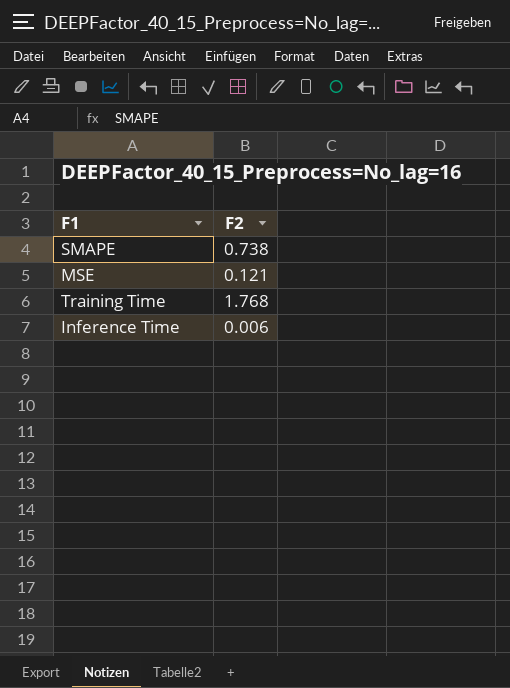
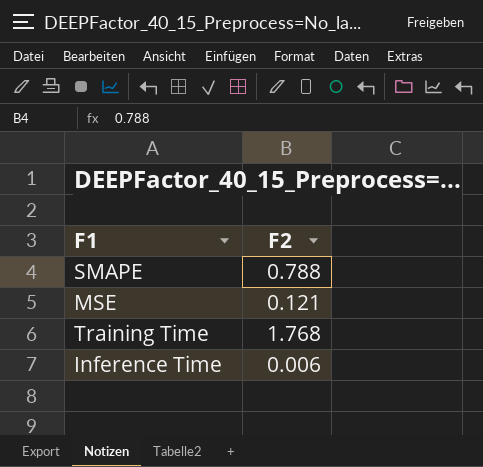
SMAPE | F2: 0.738 -> 0.788

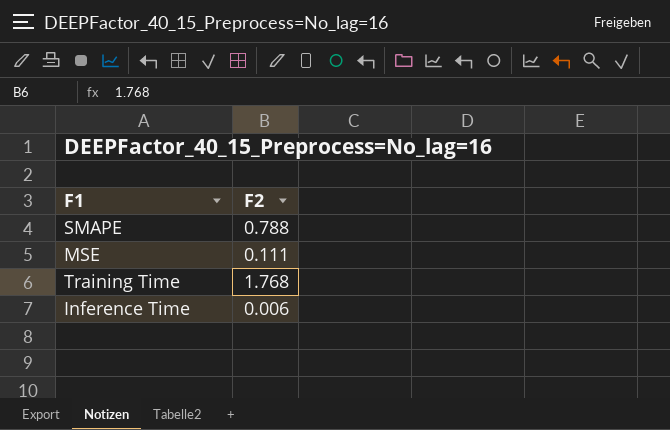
MSE | F2: 0.121 -> 0.111

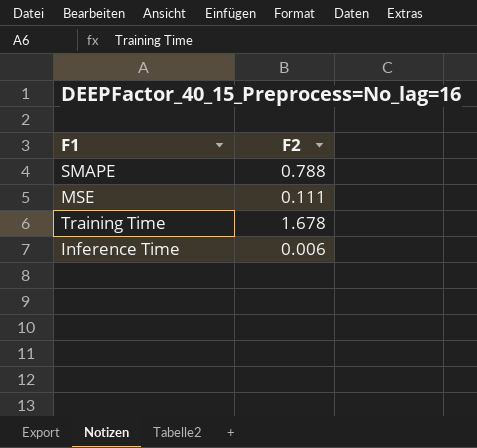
Training Time | F2: 1.768 -> 1.678

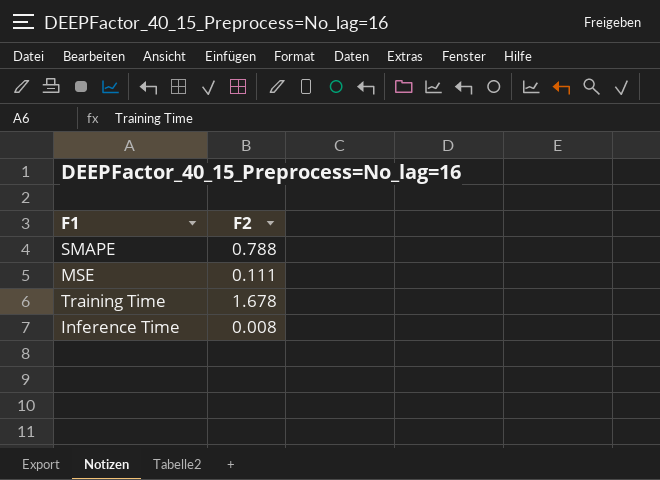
Inference Time | F2: 0.006 -> 0.008

